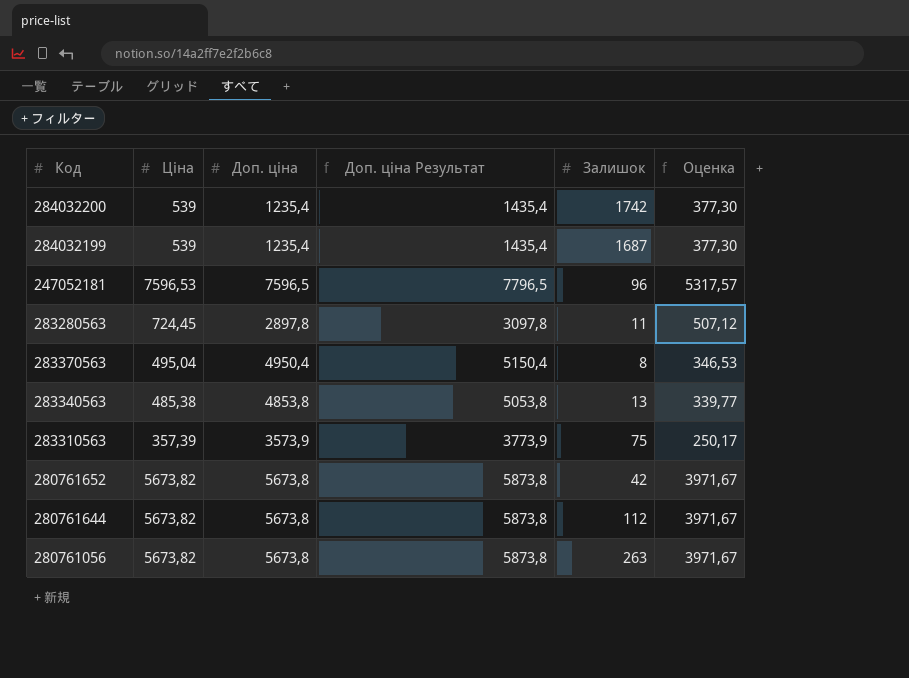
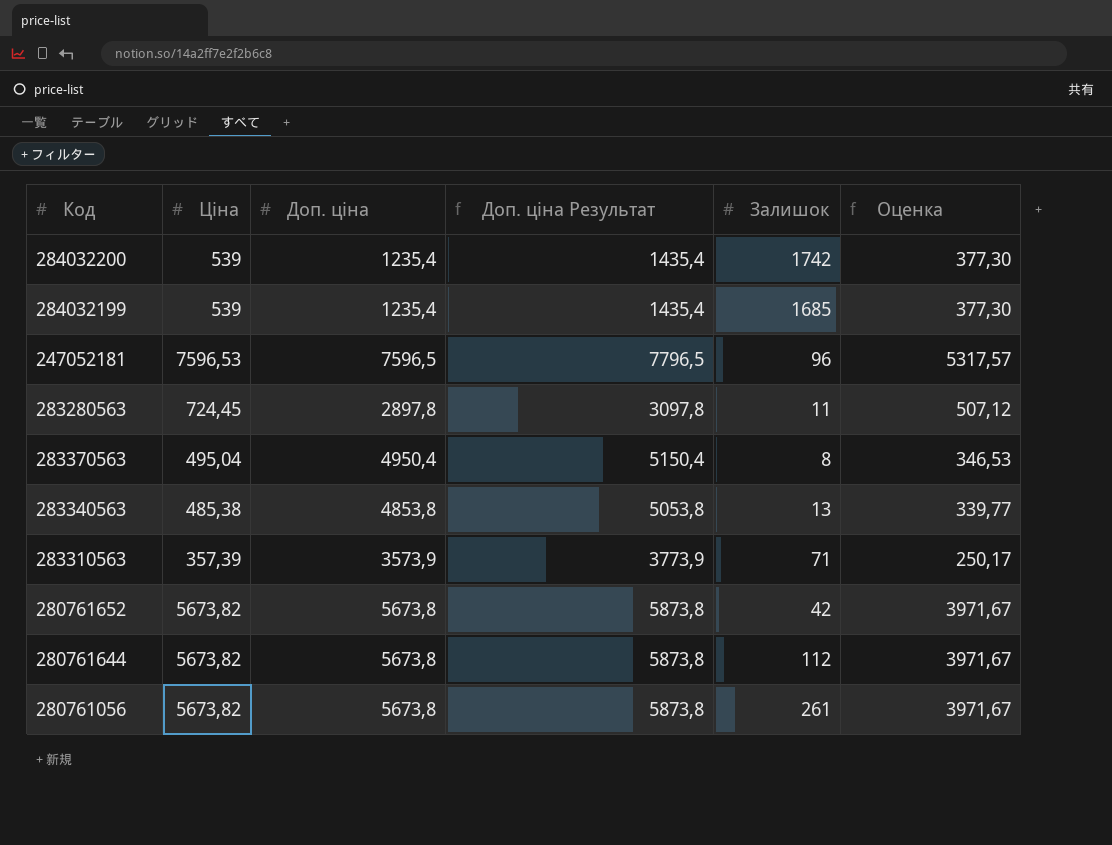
284032199 | Залишок: 1687 -> 1685
283310563 | Залишок: 75 -> 71
280761056 | Залишок: 263 -> 261

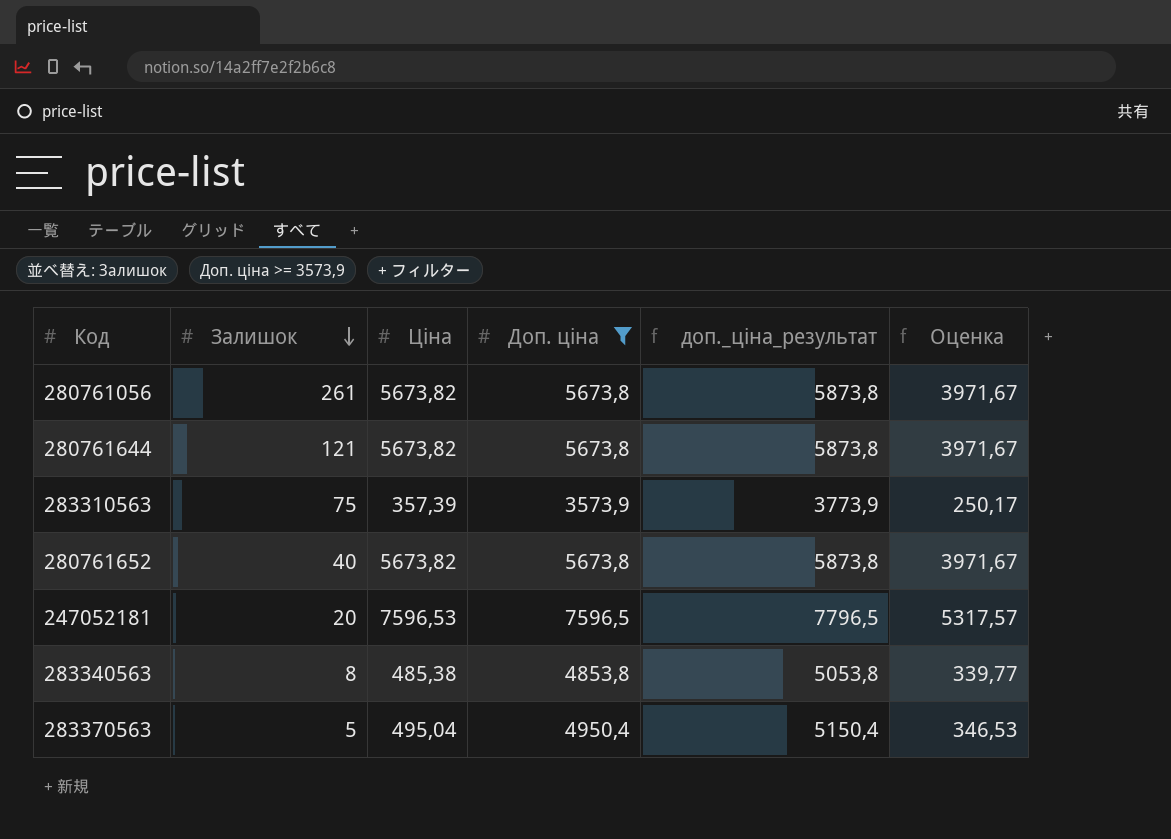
filter: none -> Доп. ціна >= 3573,9
row order: none -> Залишок descending
column Залишок | position: 5 -> 2
column name: Доп. ціна Результат -> доп._ціна_результат
280761644 | Залишок: 112 -> 121
283310563 | Залишок: 71 -> 75
280761652 | Залишок: 42 -> 40
247052181 | Залишок: 96 -> 20
283340563 | Залишок: 13 -> 8
283370563 | Залишок: 8 -> 5

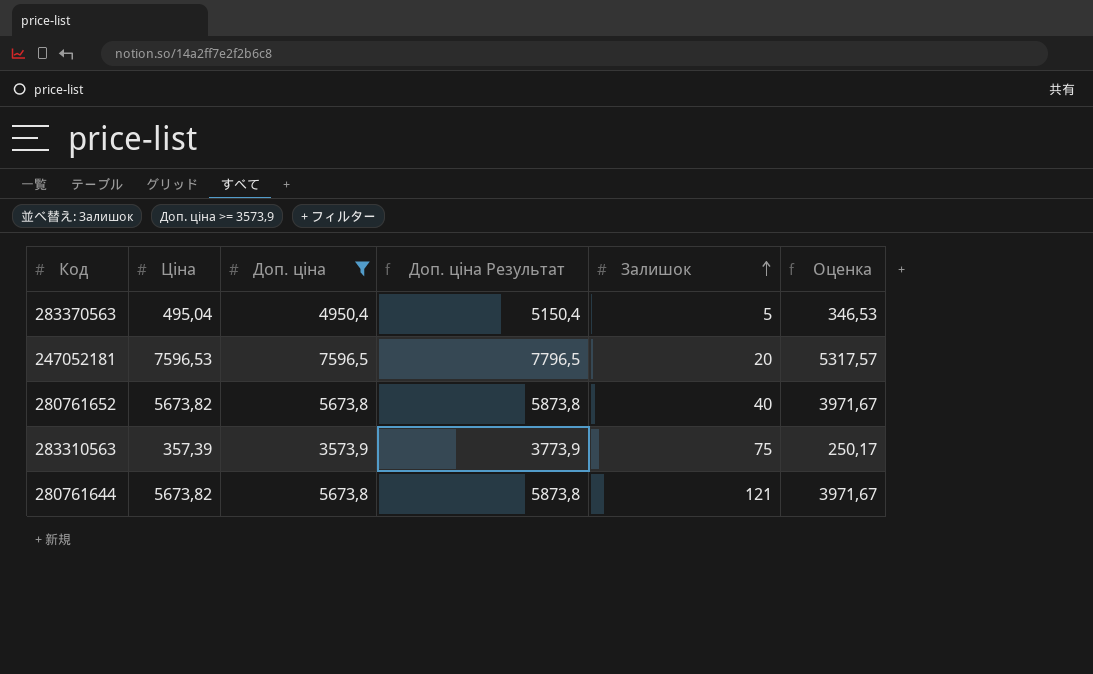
row order: Залишок descending -> Залишок ascending
column name: доп._ціна_результат -> Доп. ціна Результат
column Залишок | position: 2 -> 5
row 280761056: 261 | 5673,82 | 5673,8 | 5873,8 | 3971,67 -> none
row 283340563: 8 | 485,38 | 4853,8 | 5053,8 | 339,77 -> none

